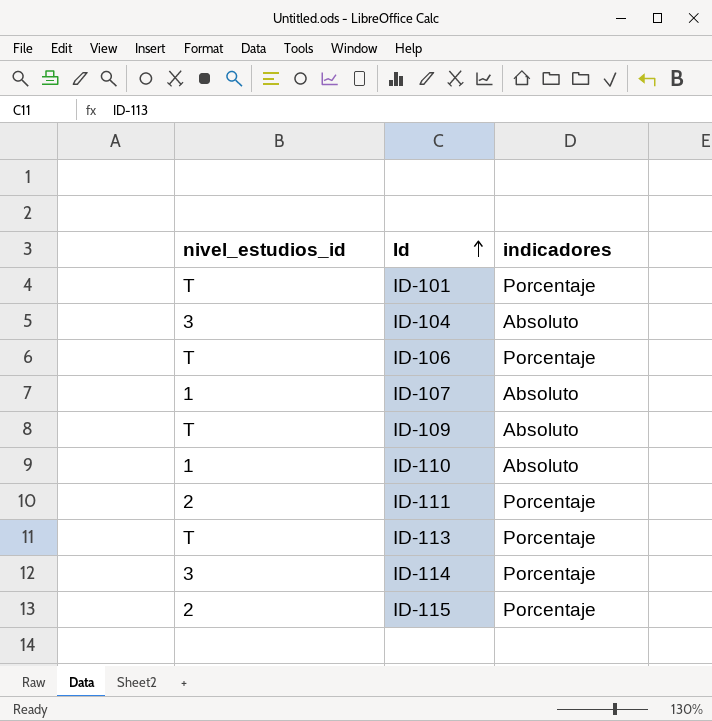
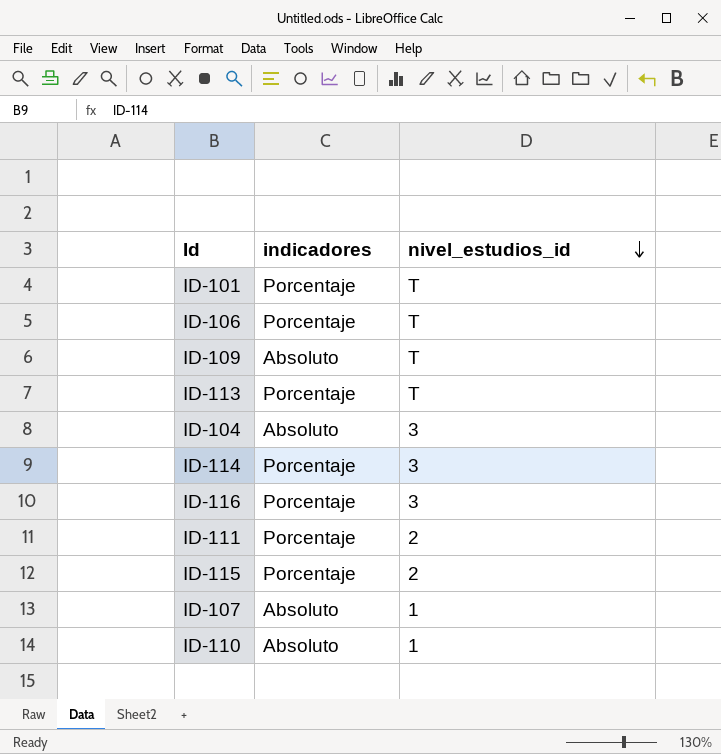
row order: Id ascending -> nivel_estudios_id descending
column nivel_estudios_id | position: 1 -> 3
row ID-116: none -> Porcentaje | 3

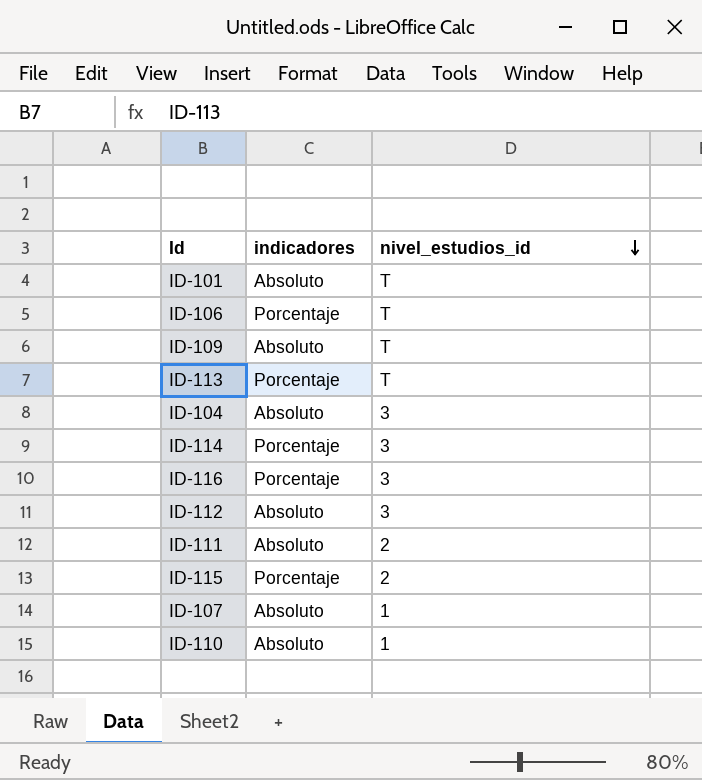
ID-101 | indicadores: Porcentaje -> Absoluto
row ID-112: none -> Absoluto | 3
ID-111 | indicadores: Porcentaje -> Absoluto

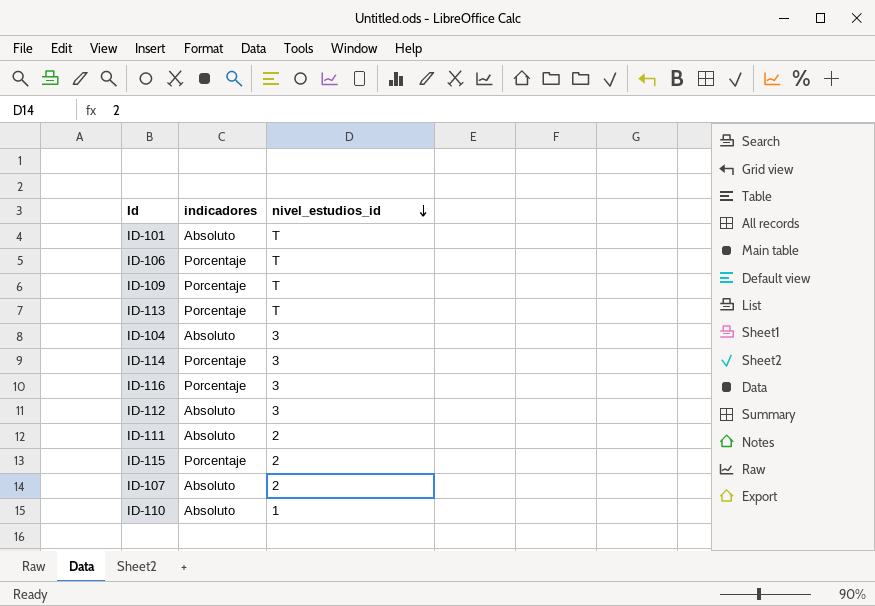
ID-109 | indicadores: Absoluto -> Porcentaje
ID-107 | nivel_estudios_id: 1 -> 2

